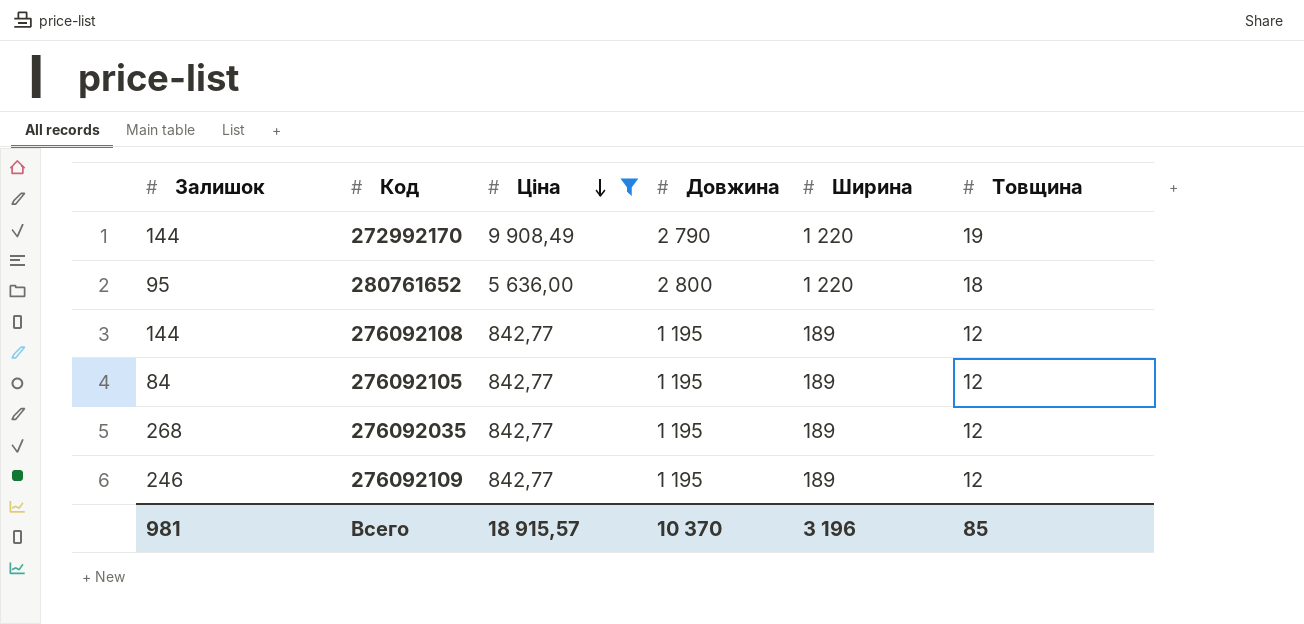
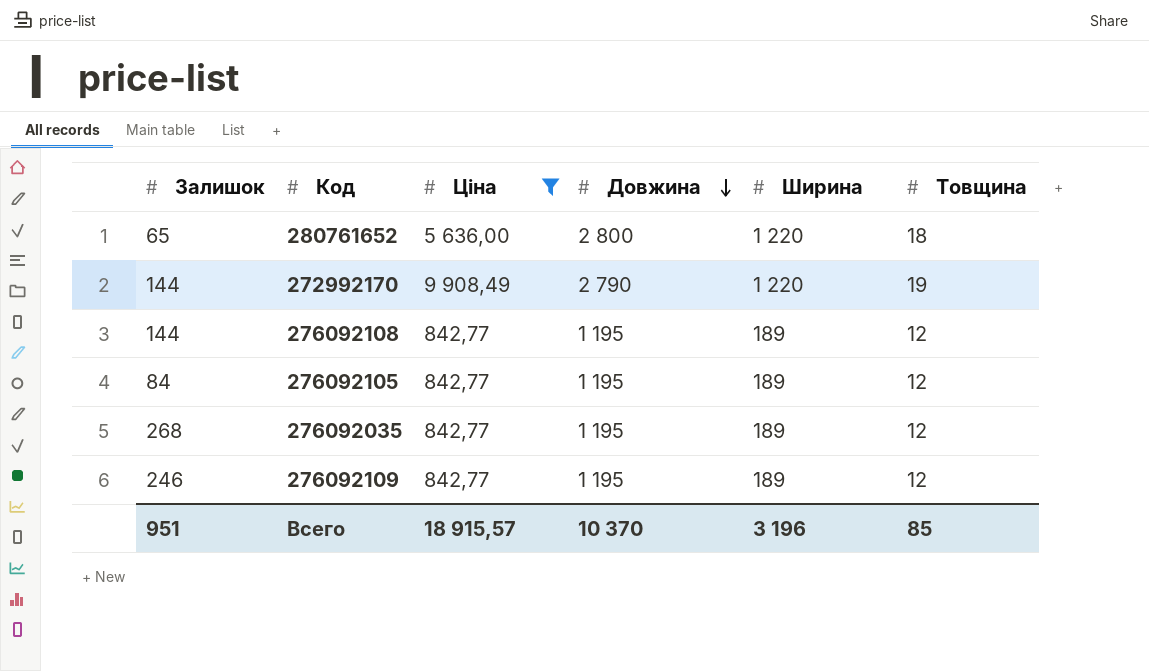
row order: Ціна descending -> Довжина descending
280761652 | Залишок: 95 -> 65
Всего | Залишок: 981 -> 951

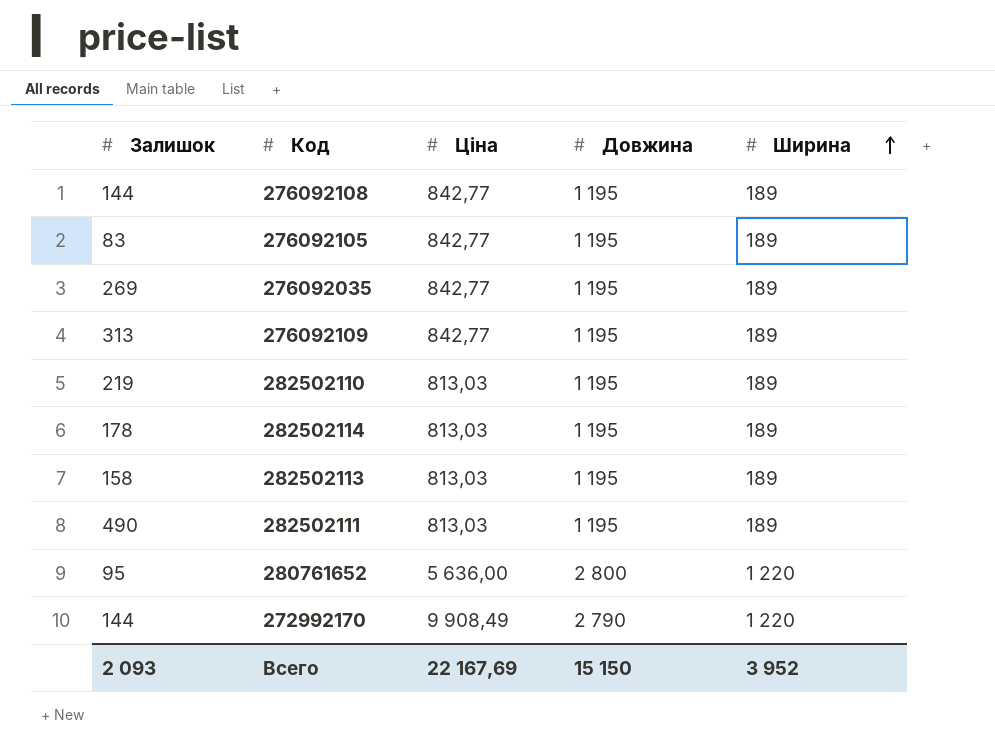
filter: Ціна != 813,03 -> none
row order: Довжина descending -> Ширина ascending
column Товщина | position: 6 -> none
276092105 | Залишок: 84 -> 83
276092035 | Залишок: 268 -> 269
276092109 | Залишок: 246 -> 313
280761652 | Залишок: 65 -> 95
Всего | Залишок: 951 -> 2 093
Всего | Ціна: 18 915,57 -> 22 167,69
Всего | Довжина: 10 370 -> 15 150
Всего | Ширина: 3 196 -> 3 952

